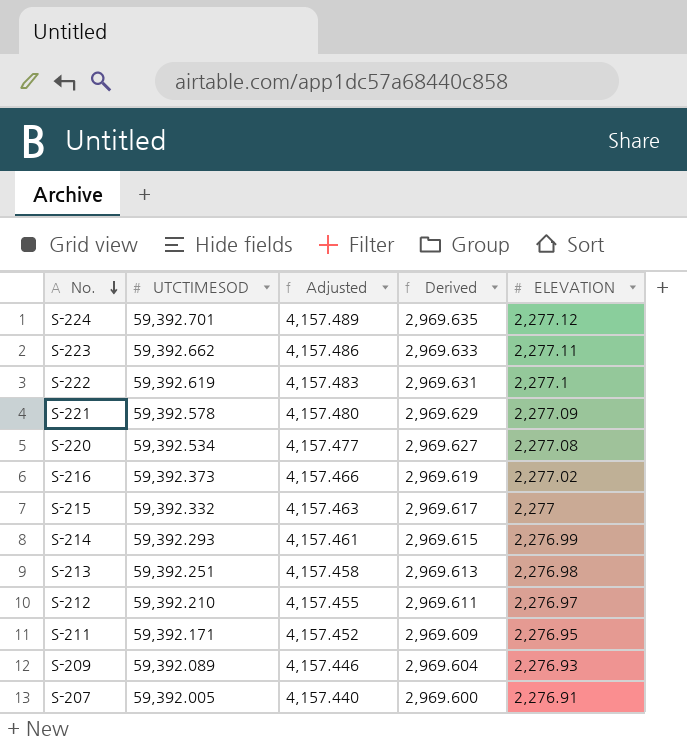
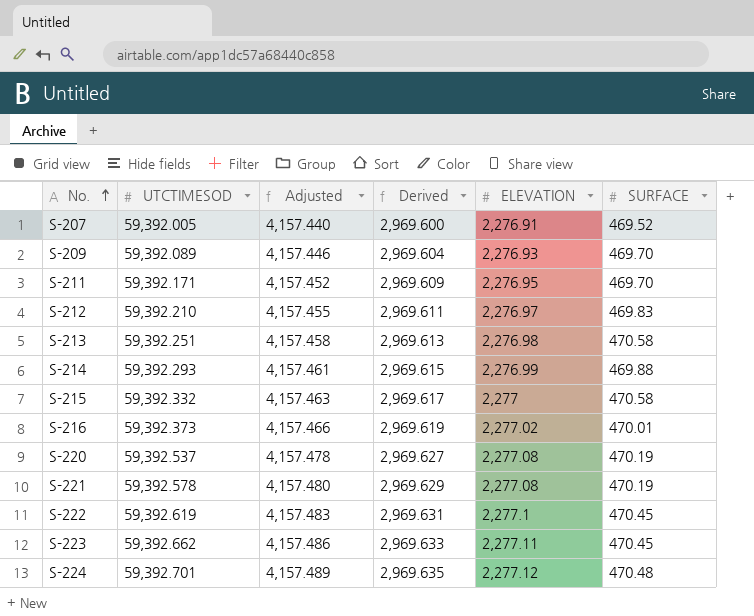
row order: No. descending -> No. ascending
column SURFACE | position: none -> 6
S-220 | UTCTIMESOD: 59,392.534 -> 59,392.537
S-220 | Adjusted: 4,157.477 -> 4,157.478
S-221 | ELEVATION: 2,277.09 -> 2,277.08

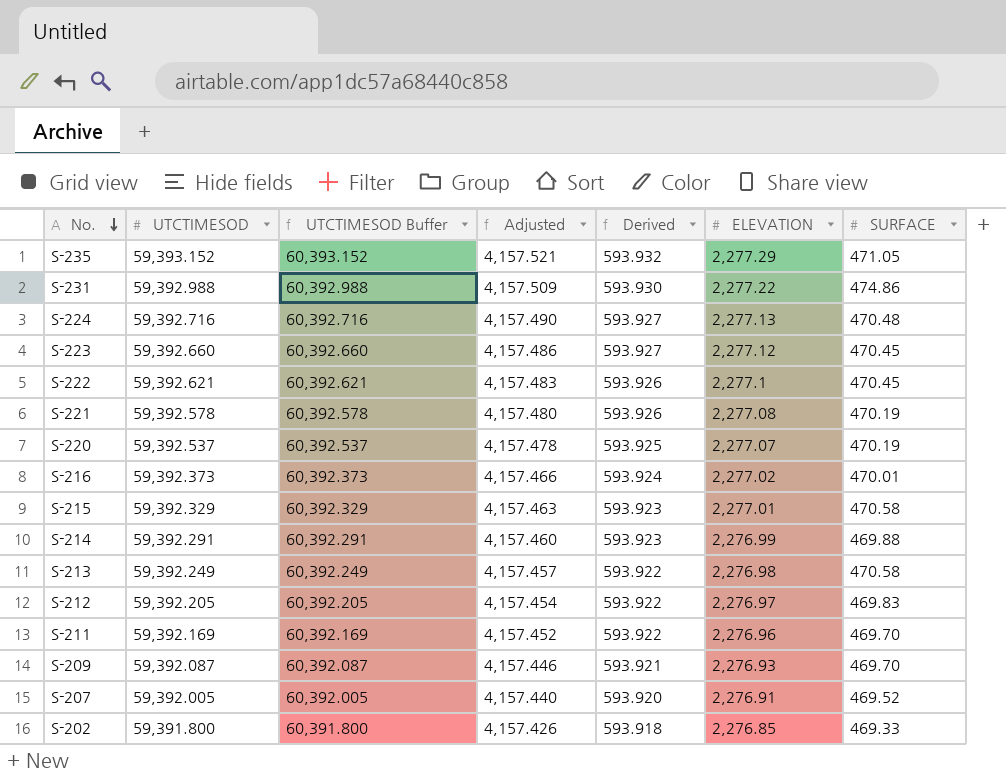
row order: No. ascending -> No. descending
column UTCTIMESOD Buffer | formula: none -> [UTCTIMESOD] + 1000
column Derived | formula: [UTCTIMESOD] * 0.05 -> [UTCTIMESOD] * 0.01
row S-235: none -> 59,393.152 | 60,393.152 | 4,157.521 | 593.932 | 2,277.29 | 471.05
row S-231: none -> 59,392.988 | 60,392.988 | 4,157.509 | 593.930 | 2,277.22 | 474.86
S-224 | UTCTIMESOD: 59,392.701 -> 59,392.716
S-224 | Adjusted: 4,157.489 -> 4,157.490
S-224 | ELEVATION: 2,277.12 -> 2,277.13
S-223 | UTCTIMESOD: 59,392.662 -> 59,392.660
S-223 | ELEVATION: 2,277.11 -> 2,277.12
S-222 | UTCTIMESOD: 59,392.619 -> 59,392.621
S-220 | ELEVATION: 2,277.08 -> 2,277.07
S-215 | UTCTIMESOD: 59,392.332 -> 59,392.329
S-215 | ELEVATION: 2,277 -> 2,277.01
S-214 | UTCTIMESOD: 59,392.293 -> 59,392.291
S-214 | Adjusted: 4,157.461 -> 4,157.460
S-213 | UTCTIMESOD: 59,392.251 -> 59,392.249
S-213 | Adjusted: 4,157.458 -> 4,157.457
S-212 | UTCTIMESOD: 59,392.210 -> 59,392.205
S-212 | Adjusted: 4,157.455 -> 4,157.454
S-211 | UTCTIMESOD: 59,392.171 -> 59,392.169
S-211 | ELEVATION: 2,276.95 -> 2,276.96
S-209 | UTCTIMESOD: 59,392.089 -> 59,392.087
row S-202: none -> 59,391.800 | 60,391.800 | 4,157.426 | 593.918 | 2,276.85 | 469.33

